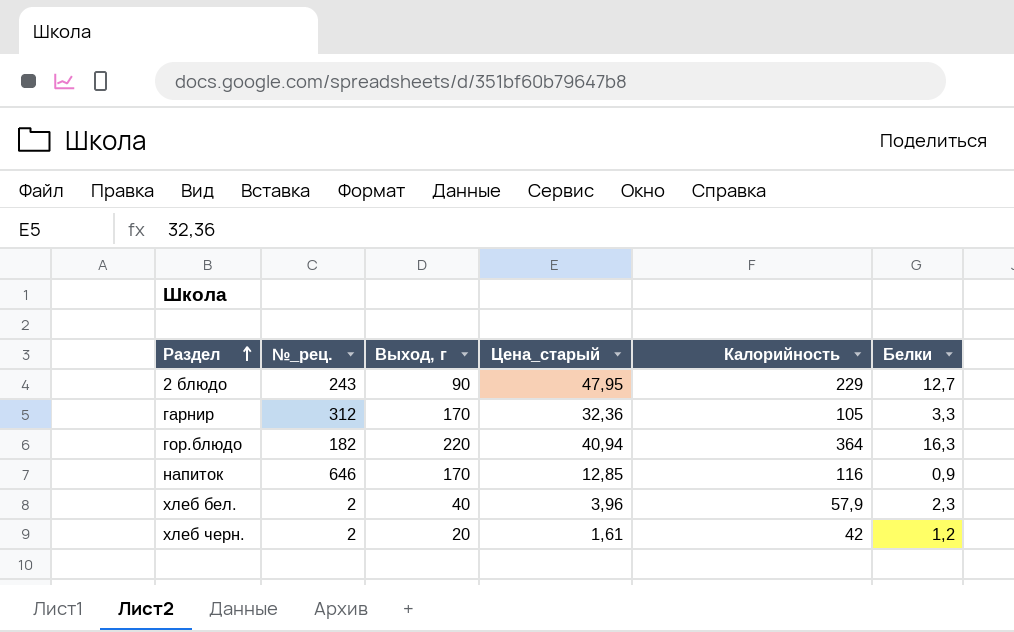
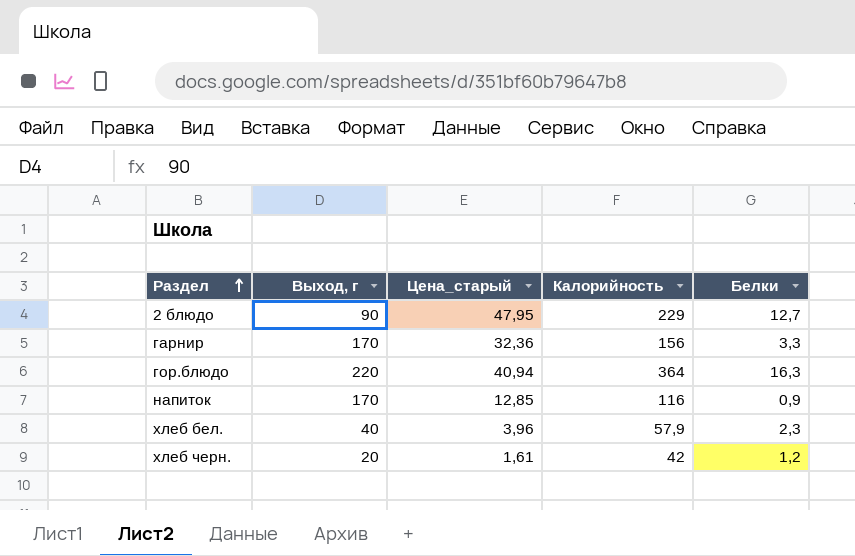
column №_рец. | position: 2 -> none
гарнир | Калорийность: 105 -> 156

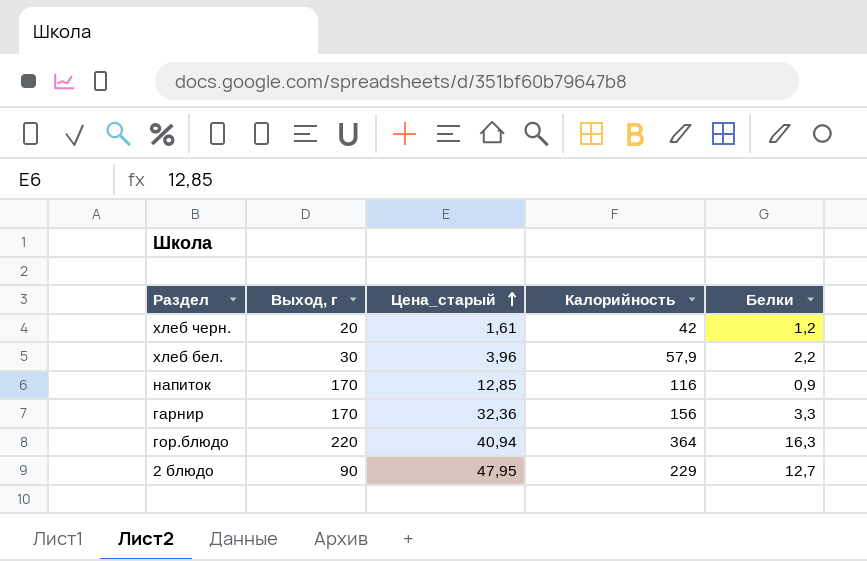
row order: Раздел ascending -> Цена_старый ascending
хлеб бел. | Выход, г: 40 -> 30
хлеб бел. | Белки: 2,3 -> 2,2

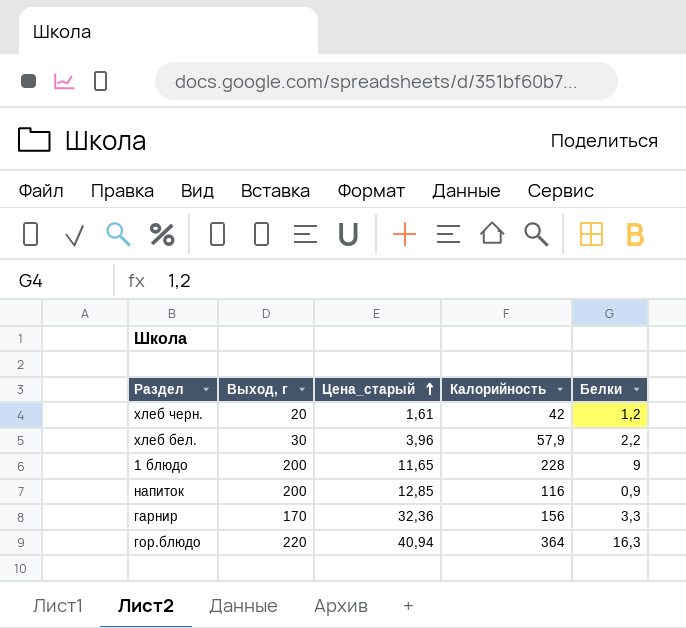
row 2 блюдо: 90 | 47,95 | 229 | 12,7 -> none
row 1 блюдо: none -> 200 | 11,65 | 228 | 9
напиток | Выход, г: 170 -> 200

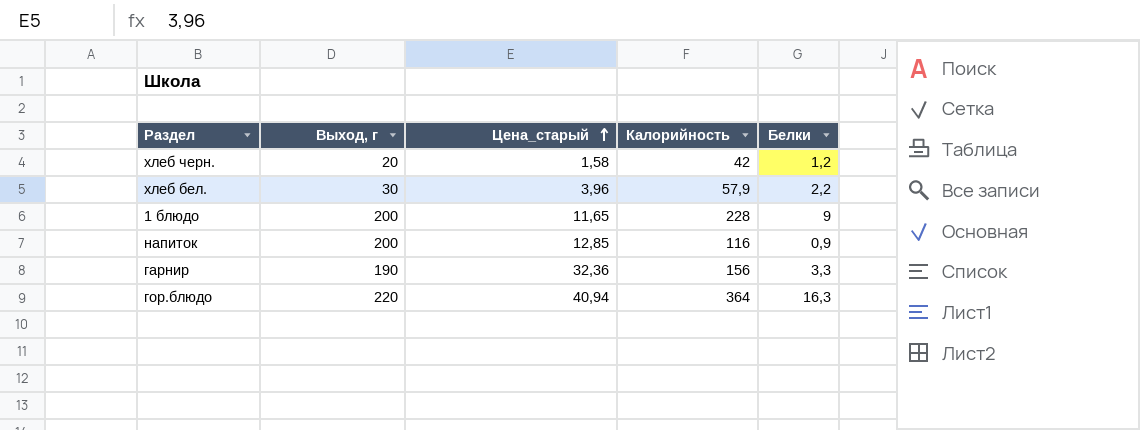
хлеб черн. | Цена_старый: 1,61 -> 1,58
гарнир | Выход, г: 170 -> 190

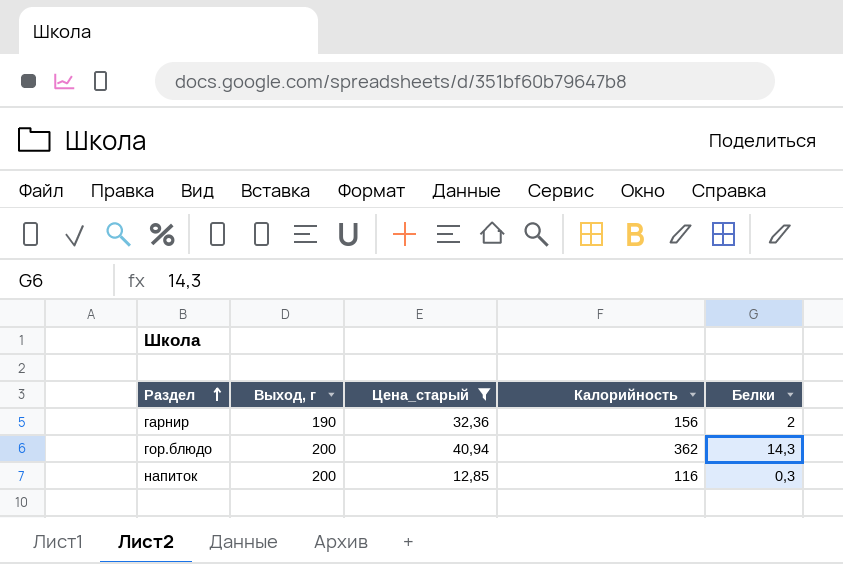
filter: none -> Цена_старый >= 12,85
row order: Цена_старый ascending -> Раздел ascending
гарнир | Белки: 3,3 -> 2
гор.блюдо | Выход, г: 220 -> 200
гор.блюдо | Калорийность: 364 -> 362
гор.блюдо | Белки: 16,3 -> 14,3
напиток | Белки: 0,9 -> 0,3

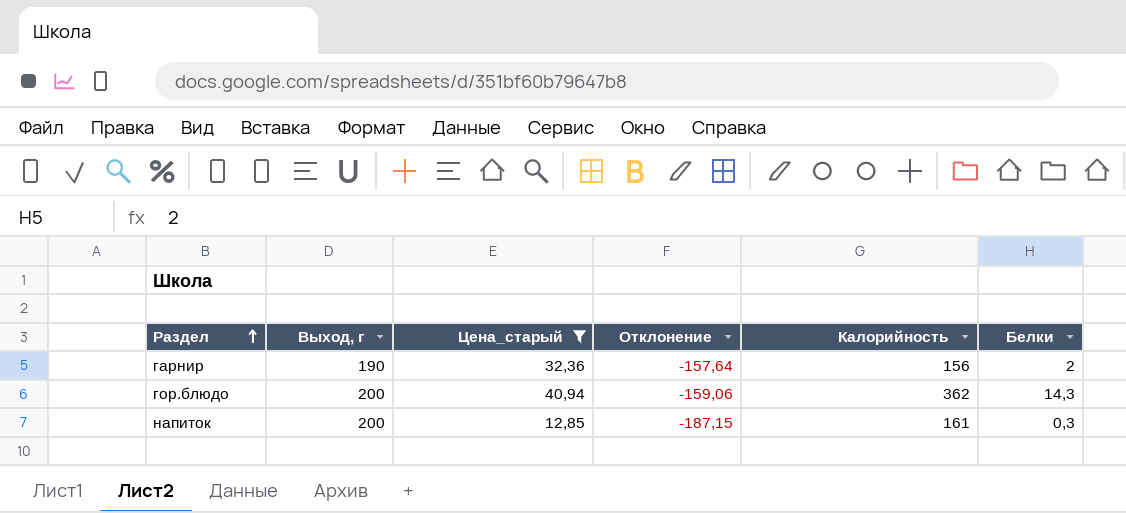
column Отклонение | formula: none -> [Цена_старый] - [Выход, г]
напиток | Калорийность: 116 -> 161

